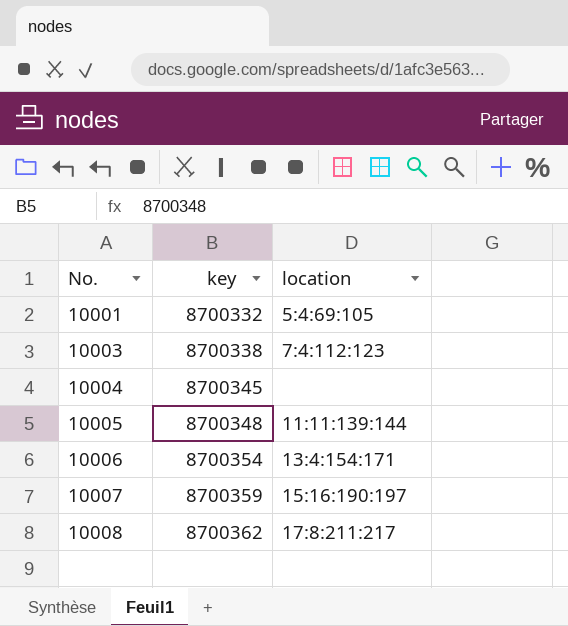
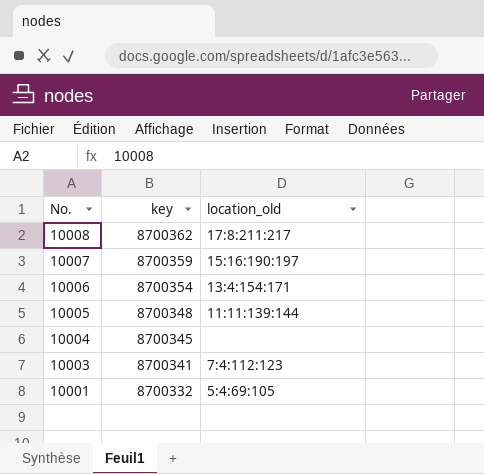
row order: No. ascending -> No. descending
column name: location -> location_old
10003 | key: 8700338 -> 8700341

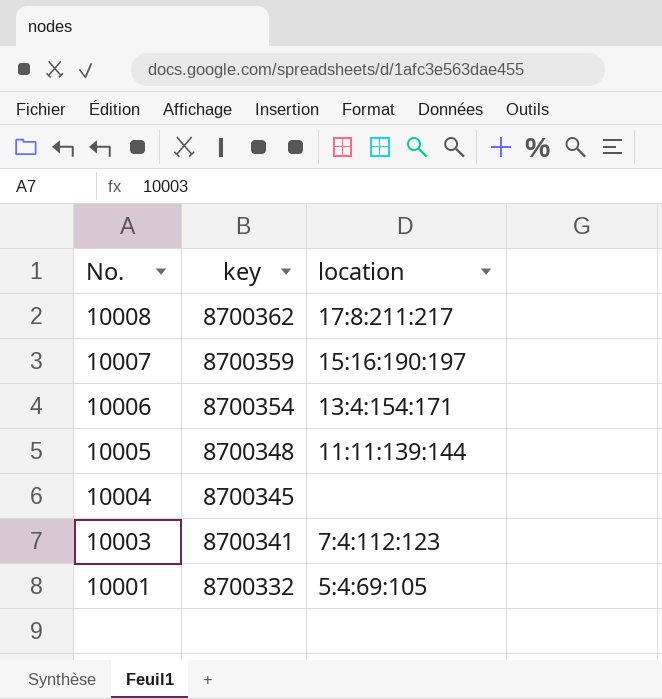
column name: location_old -> location

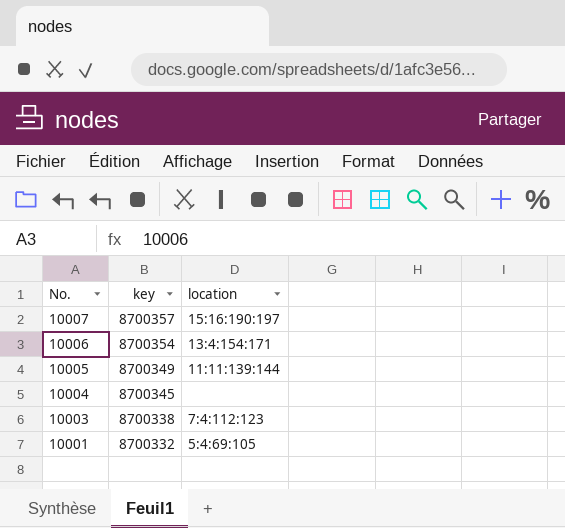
row 10008: 8700362 | 17:8:211:217 -> none
10007 | key: 8700359 -> 8700357
10005 | key: 8700348 -> 8700349
10003 | key: 8700341 -> 8700338

